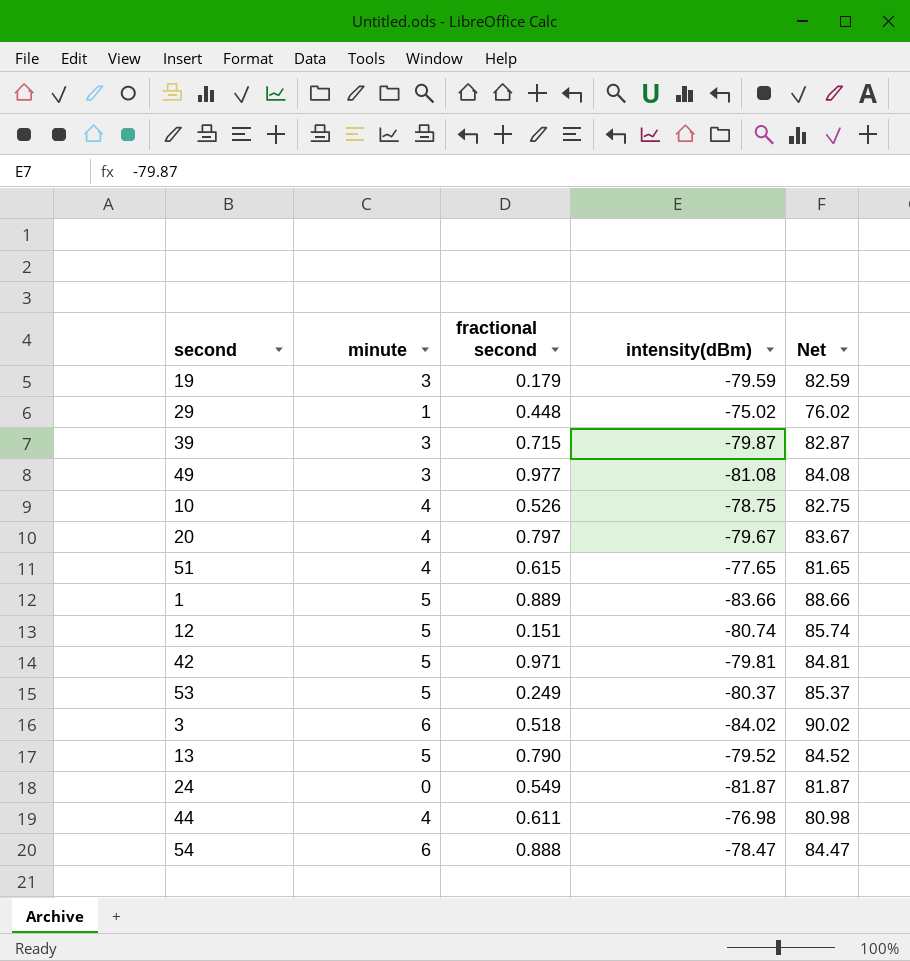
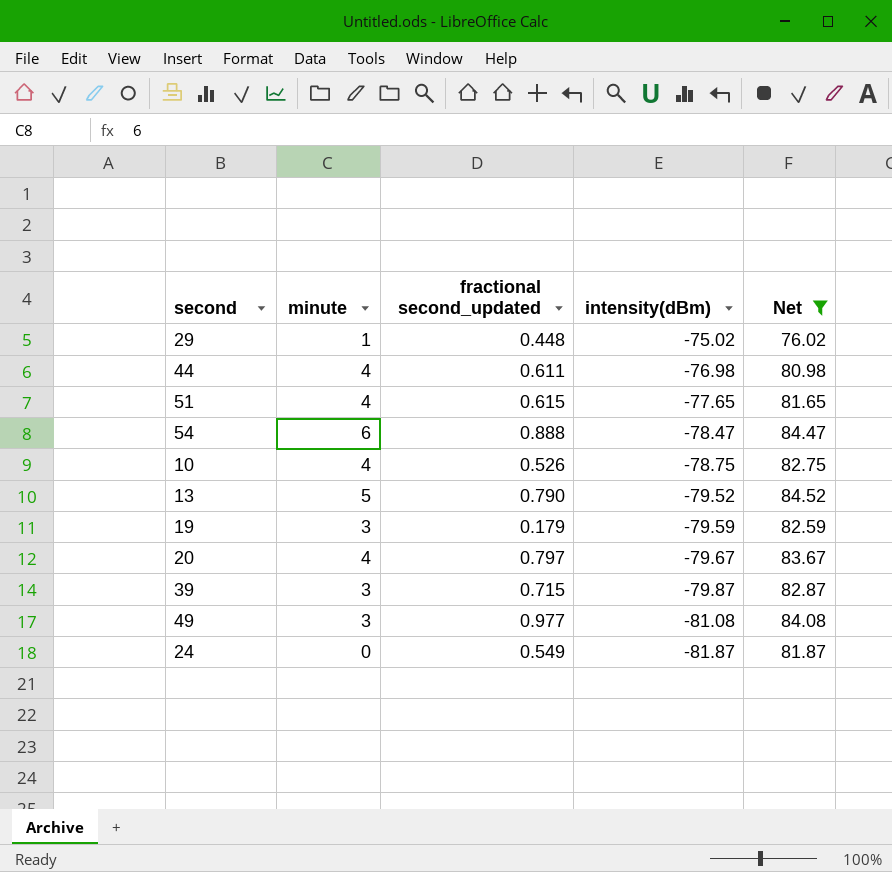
filter: none -> Net <= 84.52
row order: none -> intensity(dBm) descending
column name: fractional second -> fractional second_updated

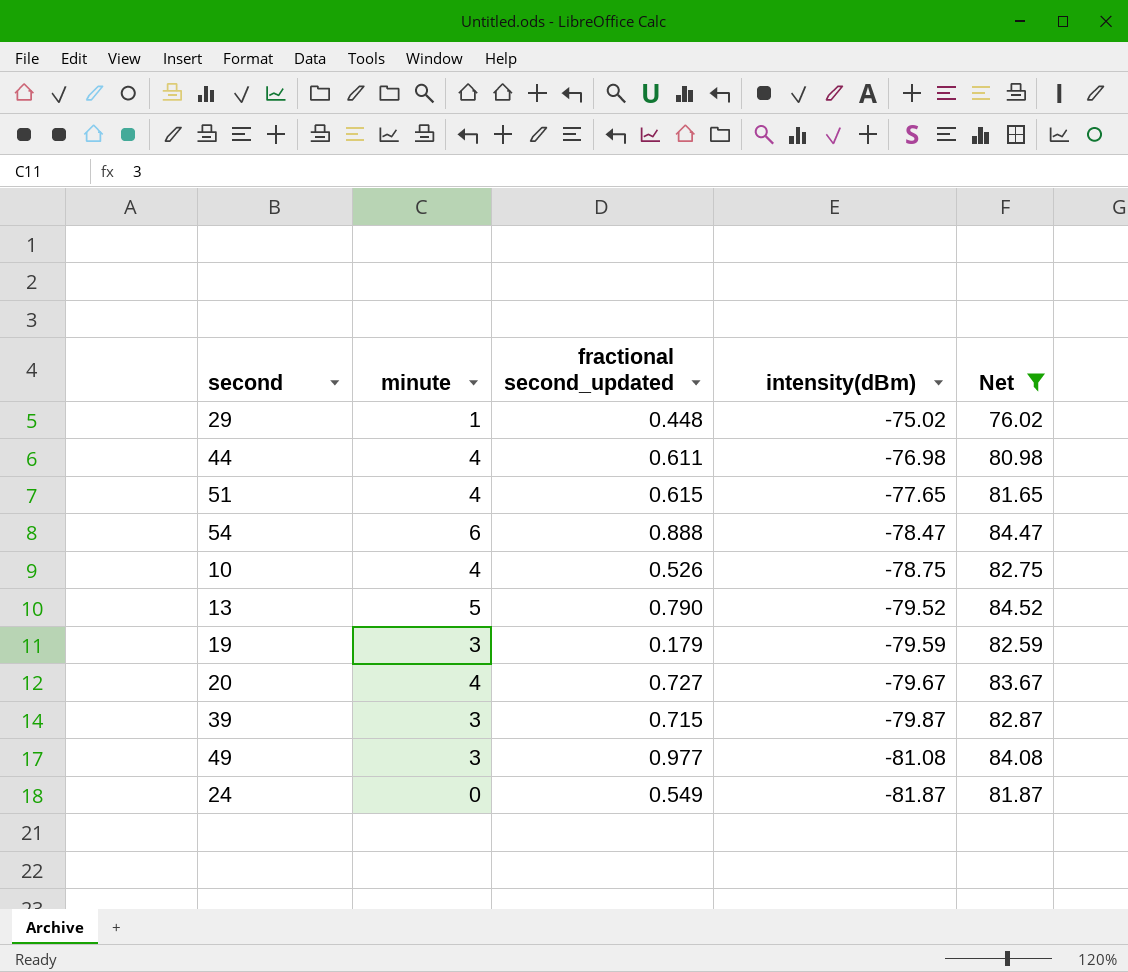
20 | fractional second_updated: 0.797 -> 0.727

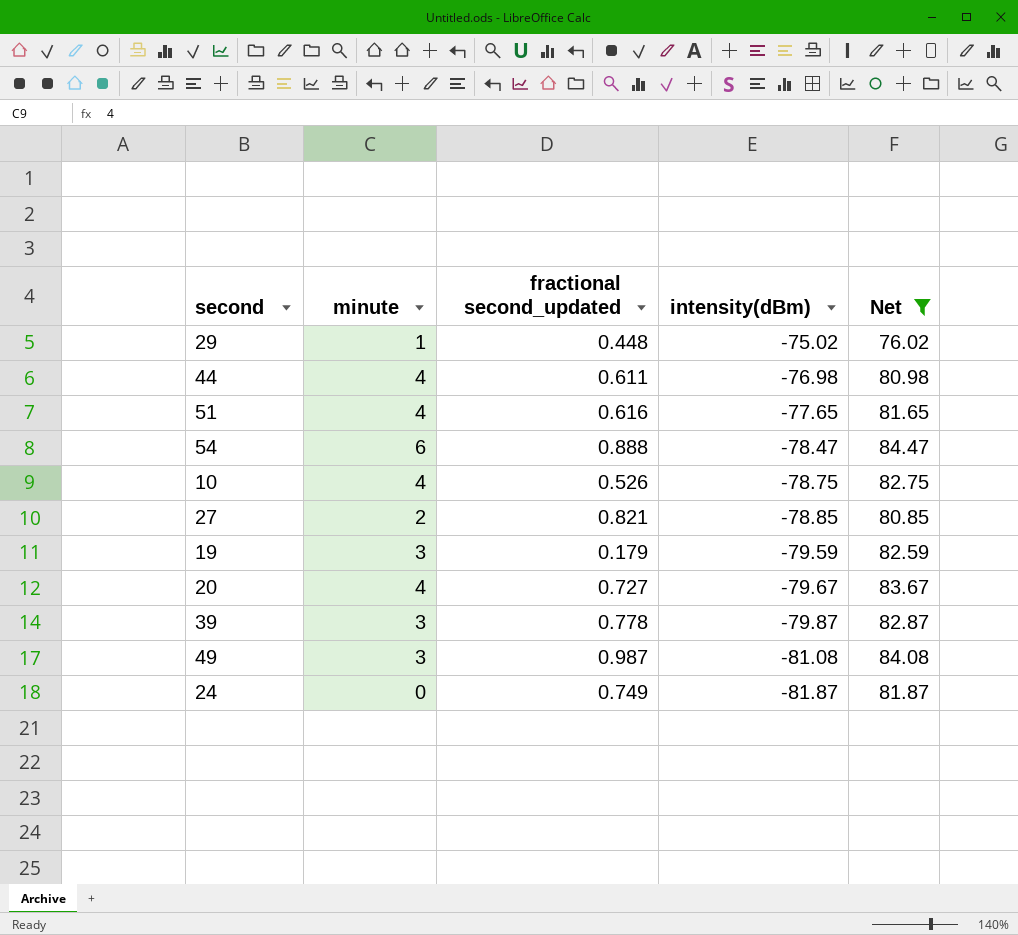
row 13: 5 | 0.790 | -79.52 | 84.52 -> none
51 | fractional second_updated: 0.615 -> 0.616
row 27: none -> 2 | 0.821 | -78.85 | 80.85
39 | fractional second_updated: 0.715 -> 0.778
49 | fractional second_updated: 0.977 -> 0.987
24 | fractional second_updated: 0.549 -> 0.749

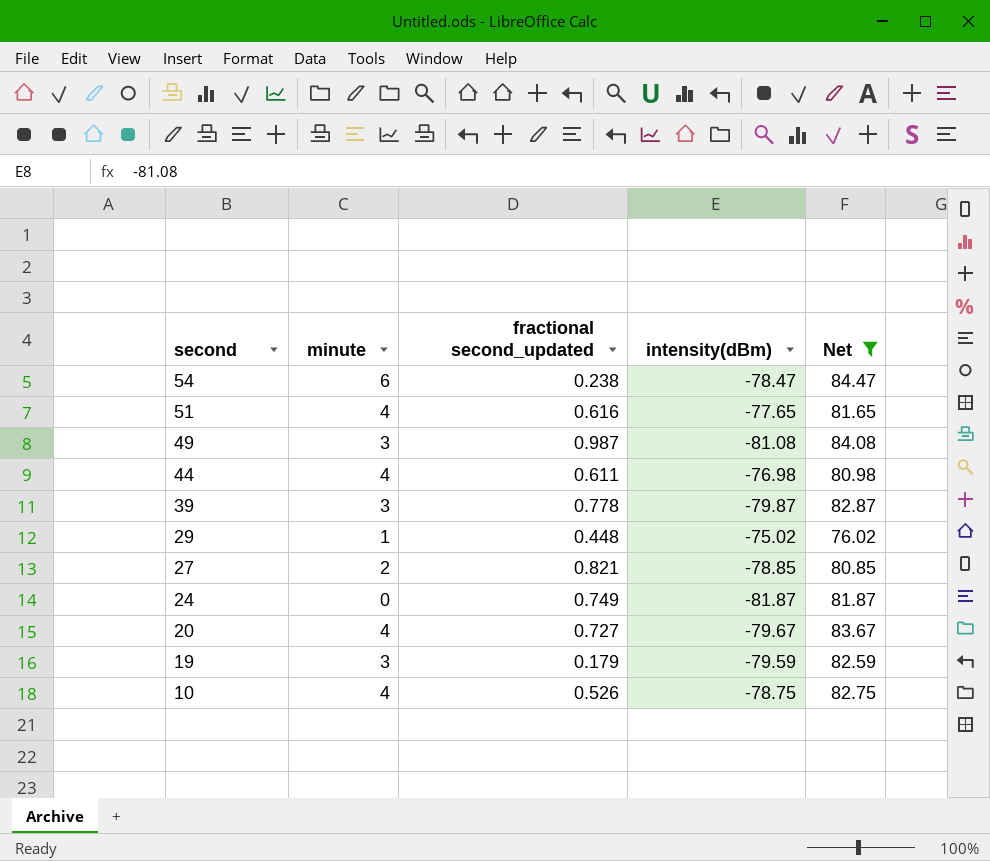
row order: intensity(dBm) descending -> second descending
54 | fractional second_updated: 0.888 -> 0.238

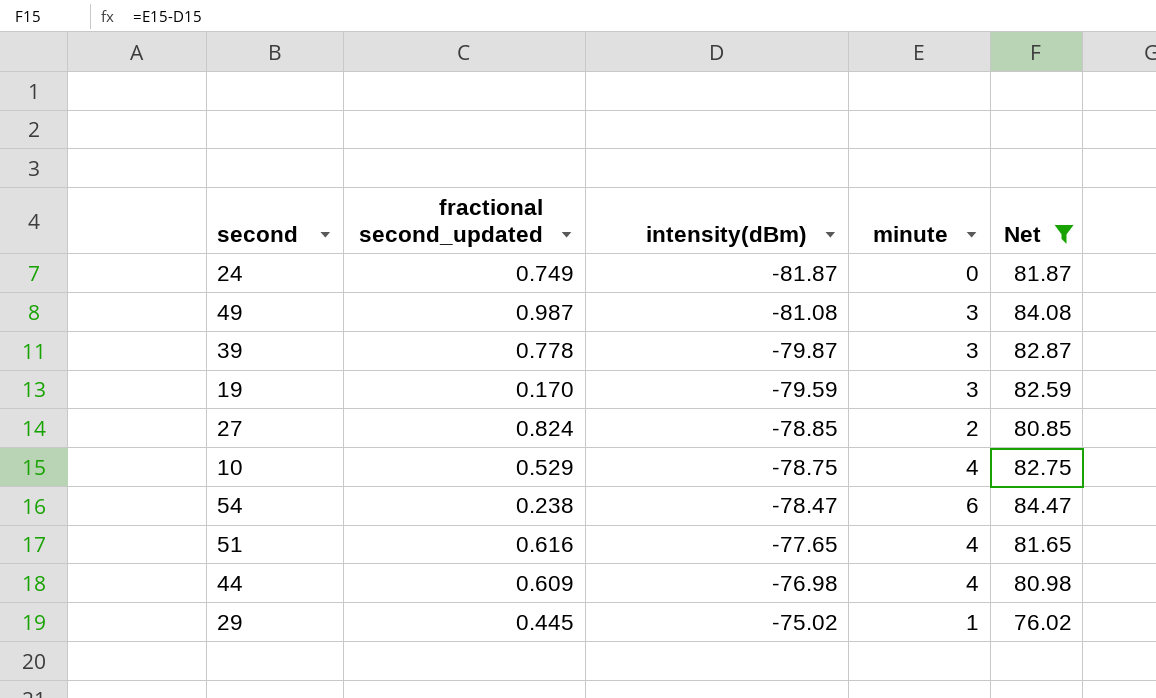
row order: second descending -> intensity(dBm) ascending
column minute | position: 2 -> 4
row 20: 4 | 0.727 | -79.67 | 83.67 -> none
19 | fractional second_updated: 0.179 -> 0.170
27 | fractional second_updated: 0.821 -> 0.824
10 | fractional second_updated: 0.526 -> 0.529
44 | fractional second_updated: 0.611 -> 0.609
29 | fractional second_updated: 0.448 -> 0.445

